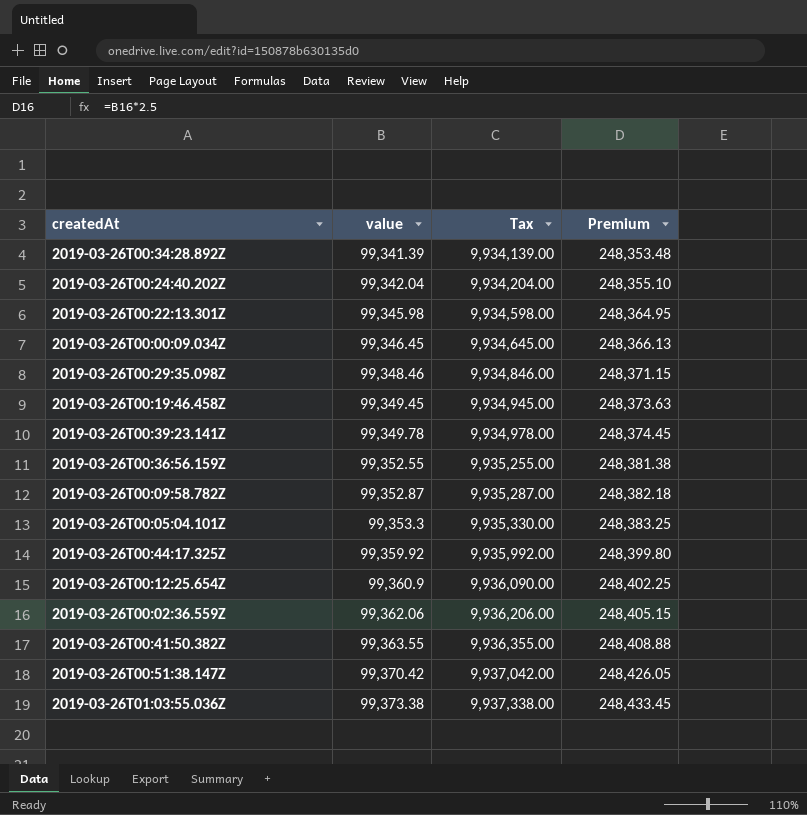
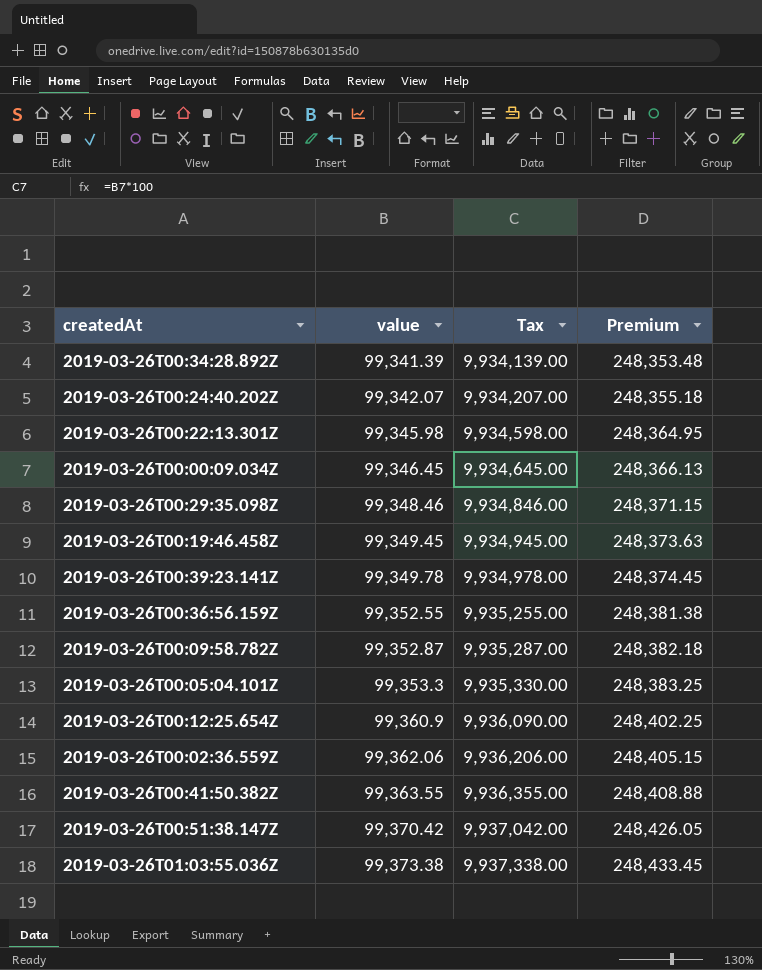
row 2019-03-26T00:44:17.325Z: 99,359.92 | 9,935,992.00 | 248,399.80 -> none
2019-03-26T00:24:40.202Z | value: 99,342.04 -> 99,342.07
2019-03-26T00:24:40.202Z | Tax: 9,934,204.00 -> 9,934,207.00
2019-03-26T00:24:40.202Z | Premium: 248,355.10 -> 248,355.18

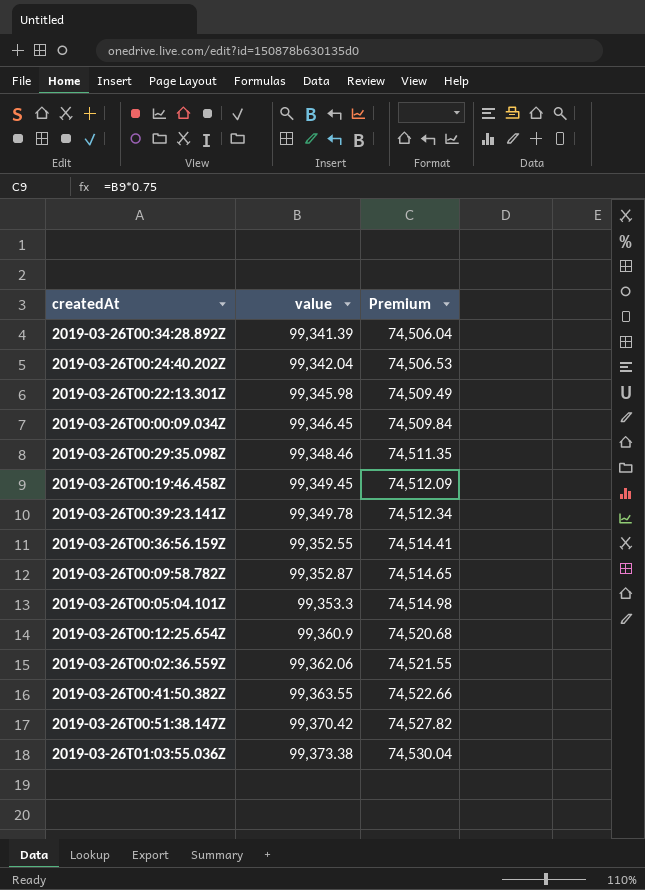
column Tax | formula: [value] * 100 -> none
column Premium | formula: [value] * 2.5 -> [value] * 0.75
2019-03-26T00:24:40.202Z | value: 99,342.07 -> 99,342.04

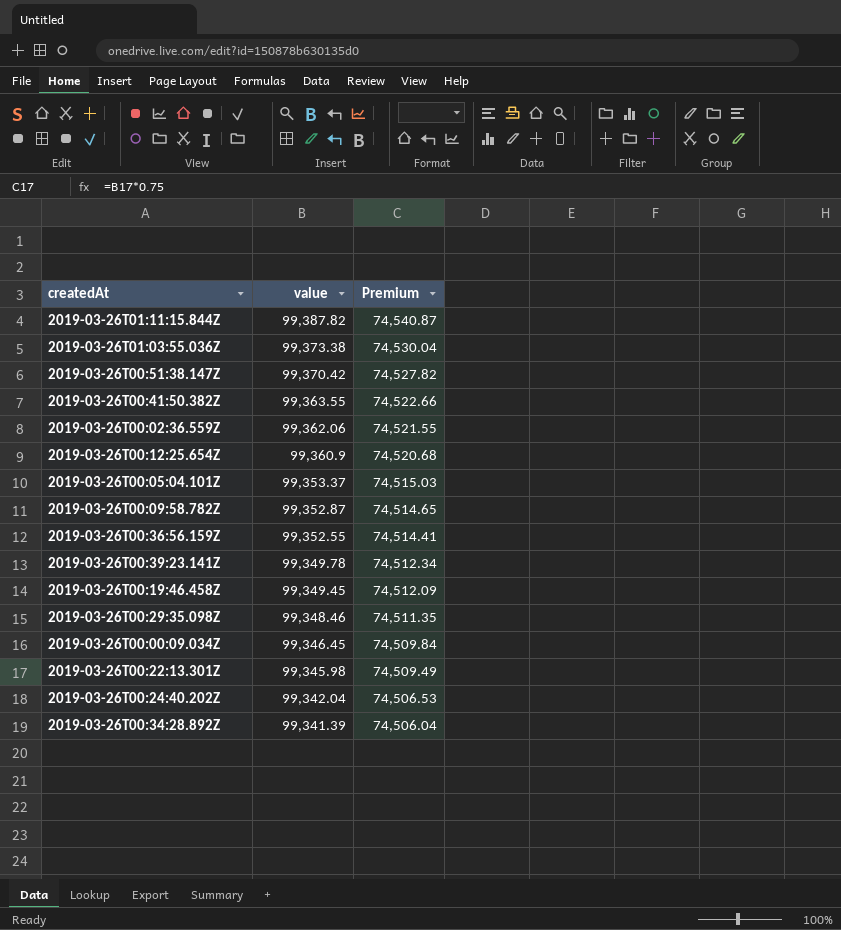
row order: value ascending -> value descending
row 2019-03-26T01:11:15.844Z: none -> 99,387.82 | 74,540.87
2019-03-26T00:05:04.101Z | value: 99,353.3 -> 99,353.37
2019-03-26T00:05:04.101Z | Premium: 74,514.98 -> 74,515.03

